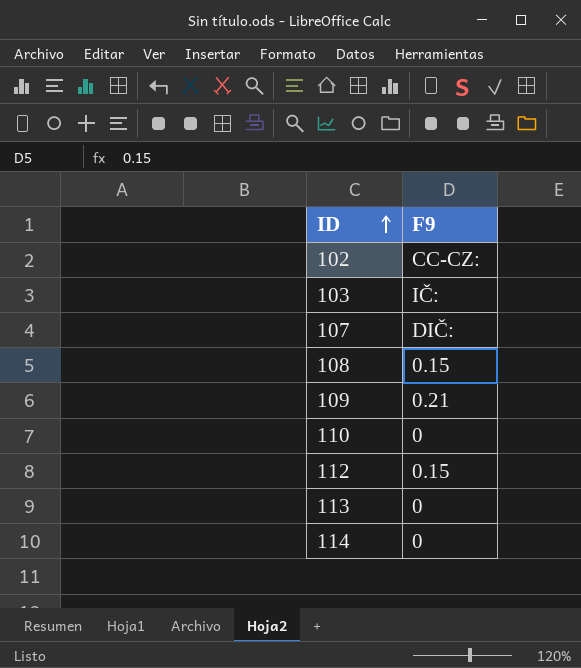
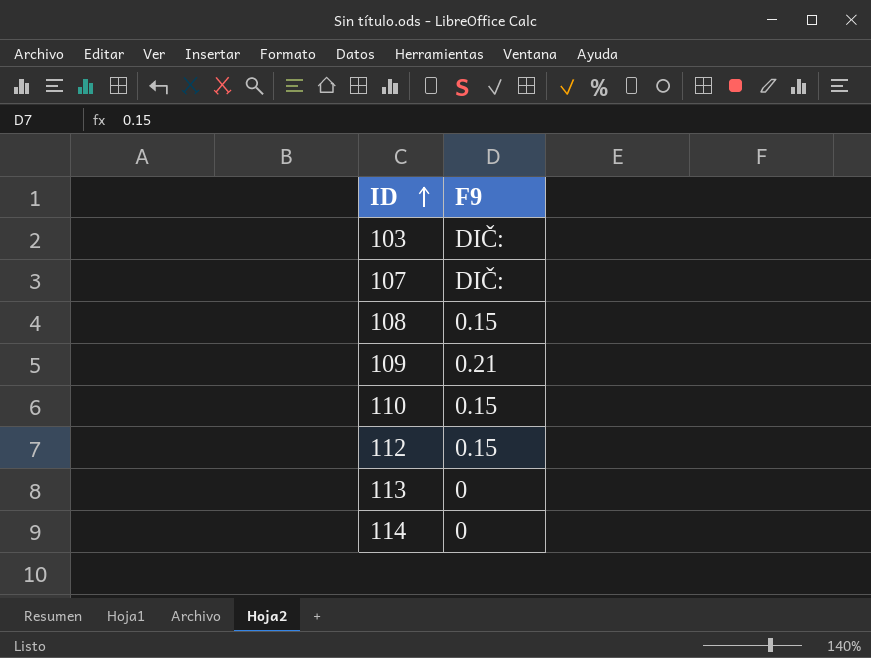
row 102: CC-CZ: -> none
103 | F9: IČ: -> DIČ:
110 | F9: 0 -> 0.15

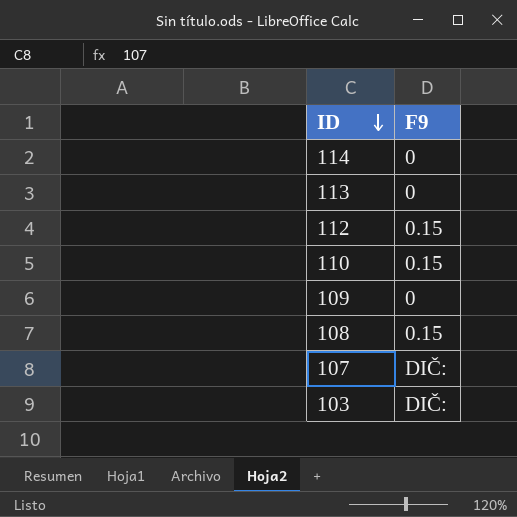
row order: ID ascending -> ID descending
109 | F9: 0.21 -> 0

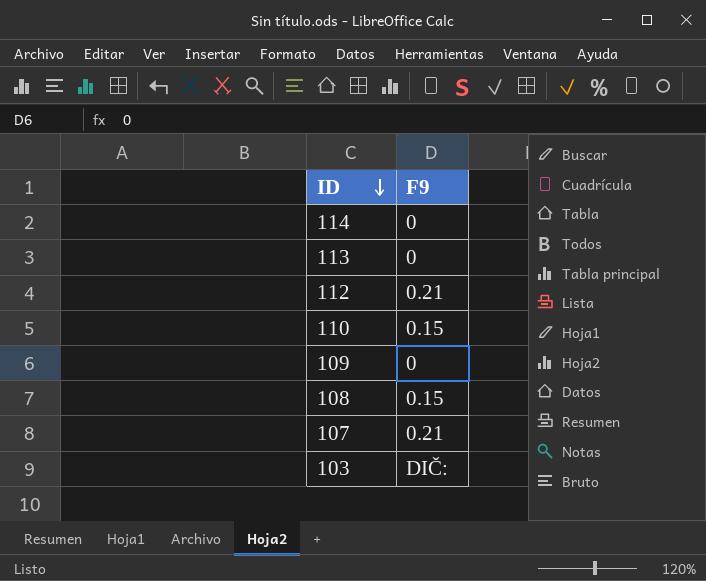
112 | F9: 0.15 -> 0.21
107 | F9: DIČ: -> 0.21

